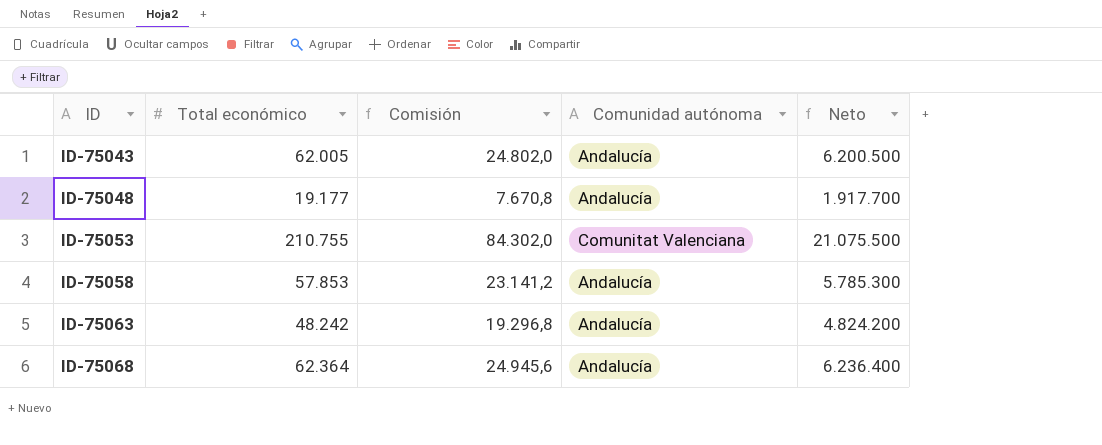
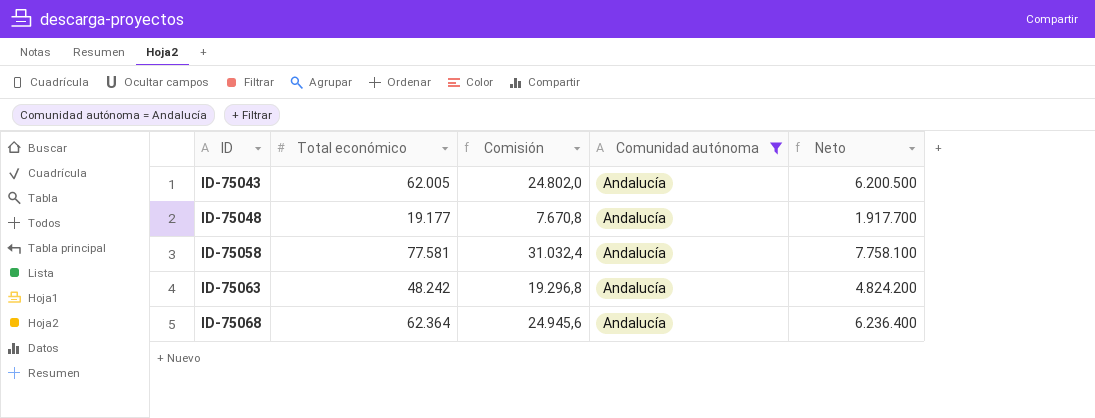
filter: none -> Comunidad autónoma = Andalucía
ID-75058 | Total económico: 57.853 -> 77.581
ID-75058 | Comisión: 23.141,2 -> 31.032,4
ID-75058 | Neto: 5.785.300 -> 7.758.100

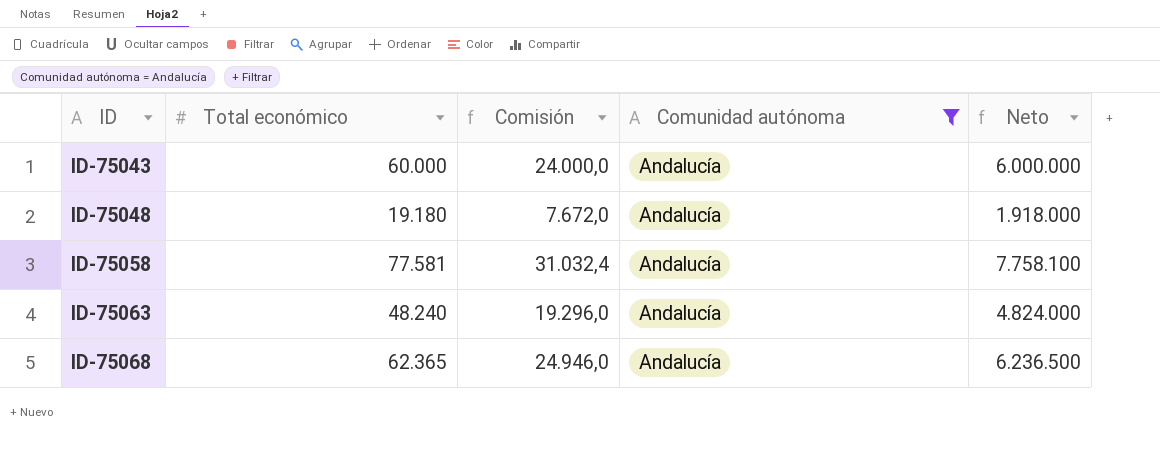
ID-75043 | Total económico: 62.005 -> 60.000
ID-75043 | Comisión: 24.802,0 -> 24.000,0
ID-75043 | Neto: 6.200.500 -> 6.000.000
ID-75048 | Total económico: 19.177 -> 19.180
ID-75048 | Comisión: 7.670,8 -> 7.672,0
ID-75048 | Neto: 1.917.700 -> 1.918.000
ID-75063 | Total económico: 48.242 -> 48.240
ID-75063 | Comisión: 19.296,8 -> 19.296,0
ID-75063 | Neto: 4.824.200 -> 4.824.000
ID-75068 | Total económico: 62.364 -> 62.365
ID-75068 | Comisión: 24.945,6 -> 24.946,0
ID-75068 | Neto: 6.236.400 -> 6.236.500

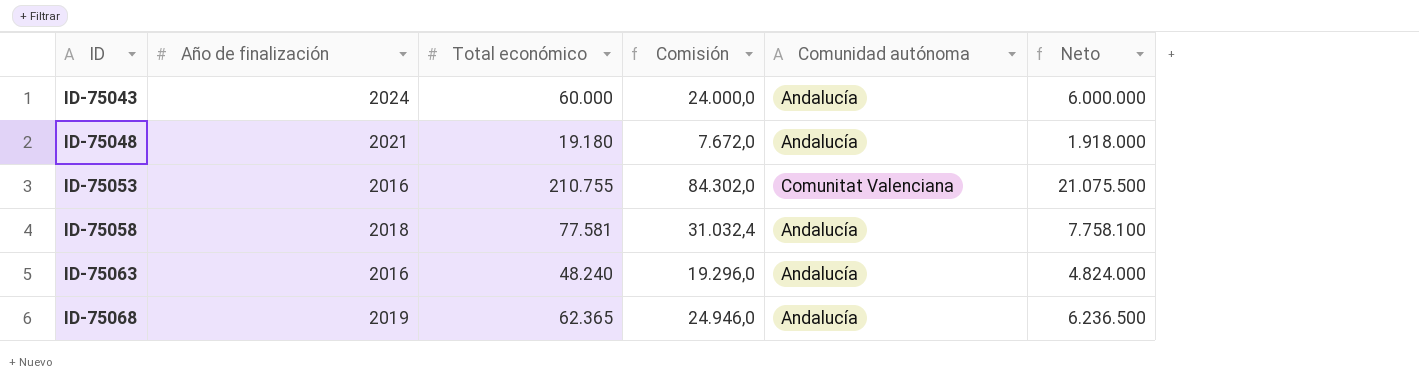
filter: Comunidad autónoma = Andalucía -> none
column Año de finalización | position: none -> 2

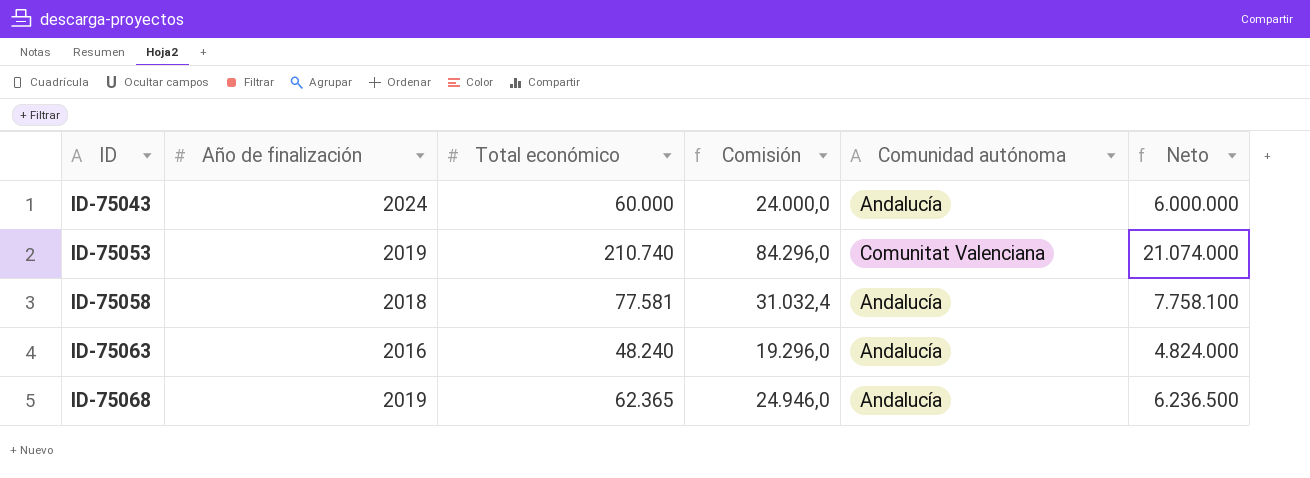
row ID-75048: 2021 | 19.180 | 7.672,0 | Andalucía | 1.918.000 -> none
ID-75053 | Año de finalización: 2016 -> 2019
ID-75053 | Total económico: 210.755 -> 210.740
ID-75053 | Comisión: 84.302,0 -> 84.296,0
ID-75053 | Neto: 21.075.500 -> 21.074.000

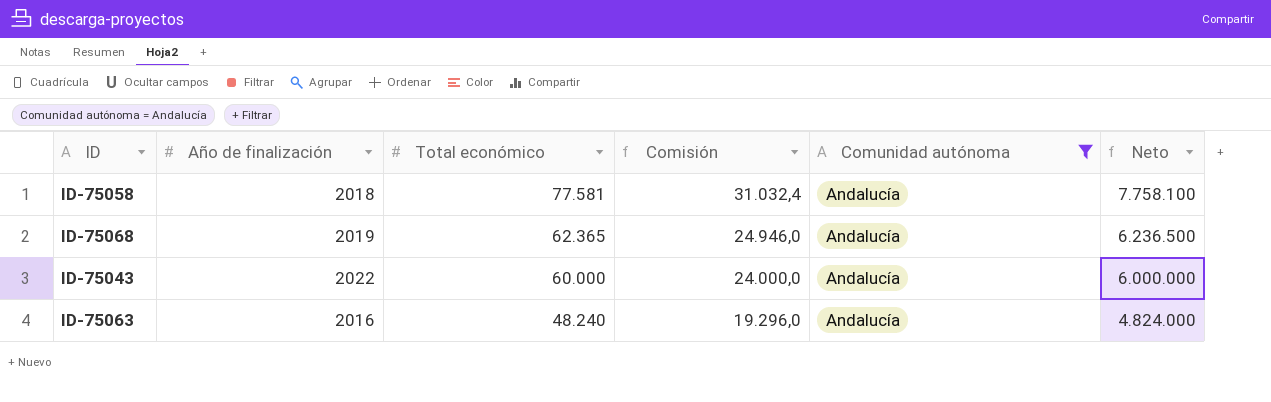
filter: none -> Comunidad autónoma = Andalucía
row order: ID ascending -> Total económico descending
ID-75043 | Año de finalización: 2024 -> 2022

